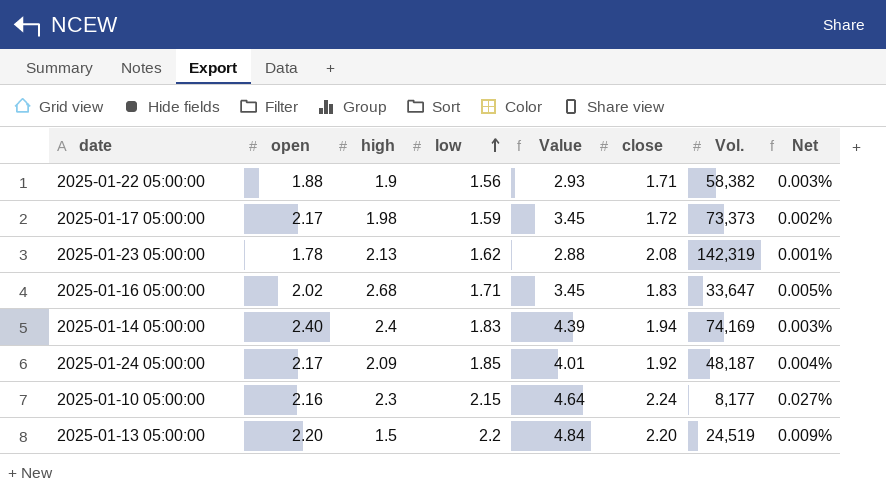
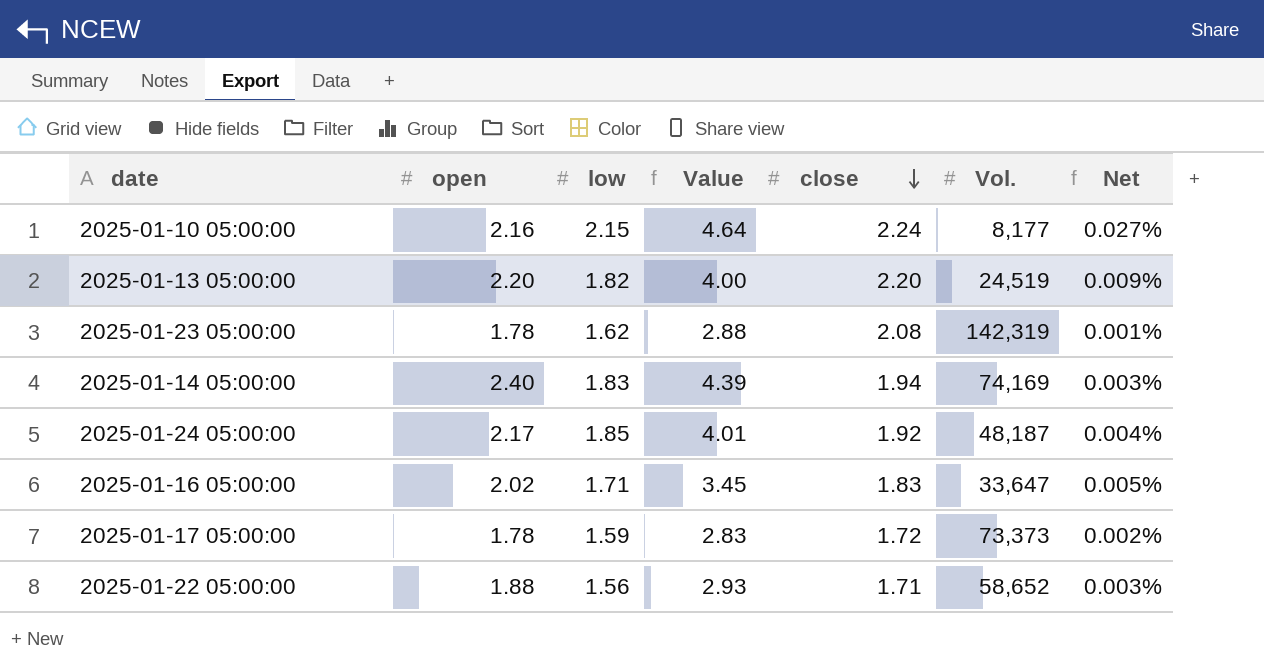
row order: low ascending -> close descending
column high | position: 3 -> none
2025-01-13 05:00:00 | low: 2.2 -> 1.82
2025-01-13 05:00:00 | Value: 4.84 -> 4.00
2025-01-17 05:00:00 | open: 2.17 -> 1.78
2025-01-17 05:00:00 | Value: 3.45 -> 2.83
2025-01-22 05:00:00 | Vol.: 58,382 -> 58,652

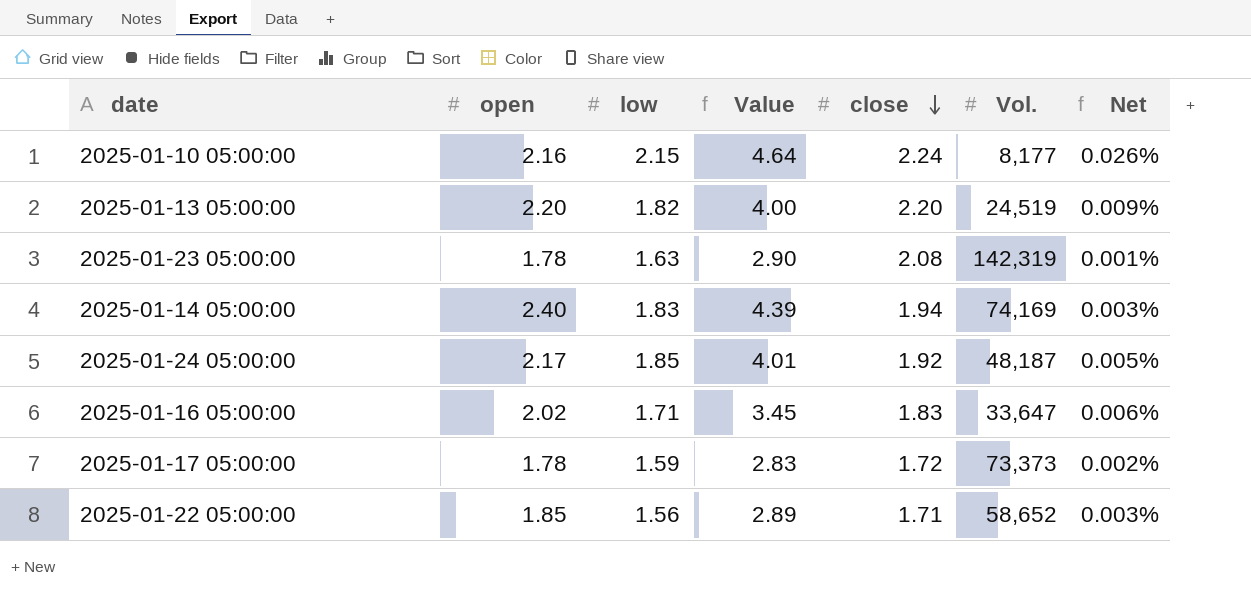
column Net | formula: [close] / [Vol.] -> [open] / [Vol.]
2025-01-23 05:00:00 | low: 1.62 -> 1.63
2025-01-23 05:00:00 | Value: 2.88 -> 2.90
2025-01-22 05:00:00 | open: 1.88 -> 1.85
2025-01-22 05:00:00 | Value: 2.93 -> 2.89

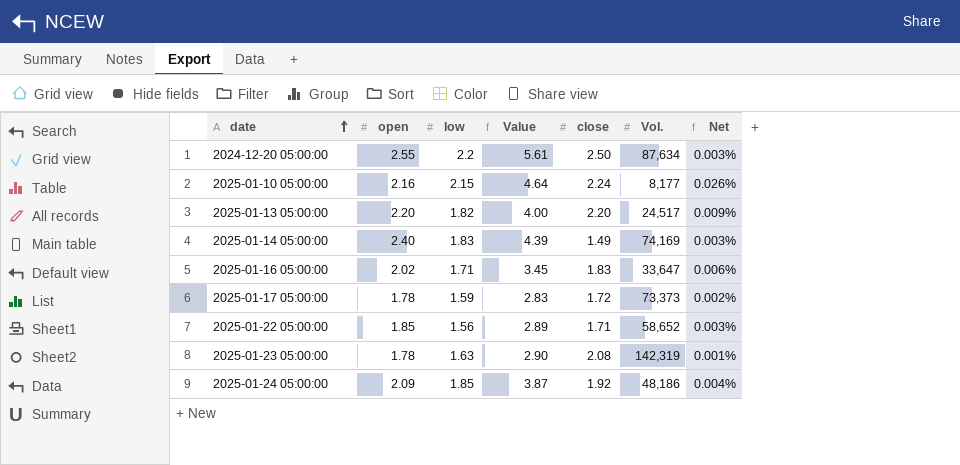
row order: close descending -> date ascending
row 2024-12-20 05:00:00: none -> 2.55 | 2.2 | 5.61 | 2.50 | 87,634 | 0.003%
2025-01-13 05:00:00 | Vol.: 24,519 -> 24,517
2025-01-14 05:00:00 | close: 1.94 -> 1.49
2025-01-24 05:00:00 | open: 2.17 -> 2.09
2025-01-24 05:00:00 | Value: 4.01 -> 3.87
2025-01-24 05:00:00 | Vol.: 48,187 -> 48,186
2025-01-24 05:00:00 | Net: 0.005% -> 0.004%

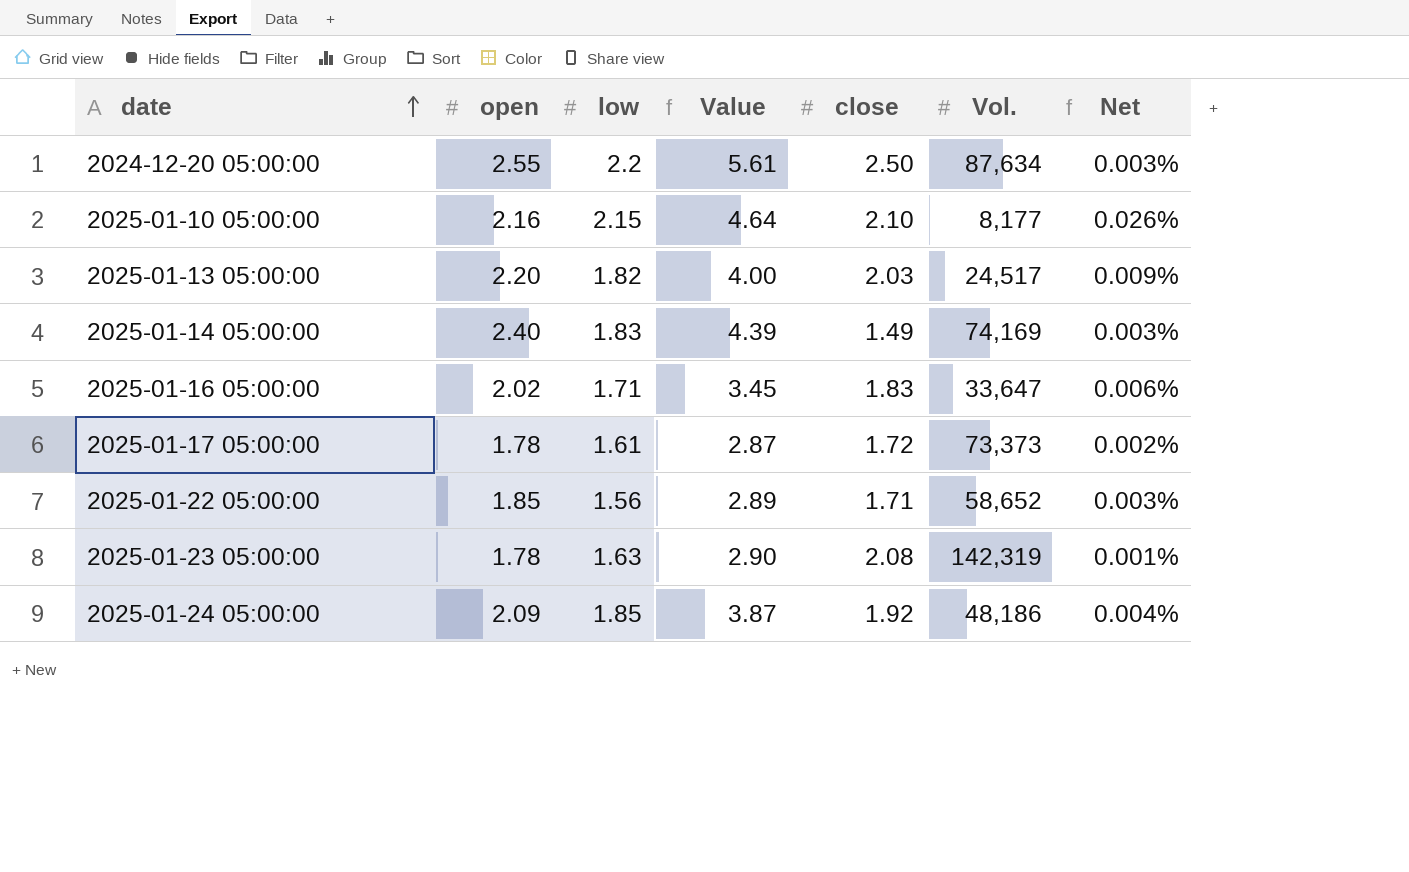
2025-01-10 05:00:00 | close: 2.24 -> 2.10
2025-01-13 05:00:00 | close: 2.20 -> 2.03
2025-01-17 05:00:00 | low: 1.59 -> 1.61
2025-01-17 05:00:00 | Value: 2.83 -> 2.87

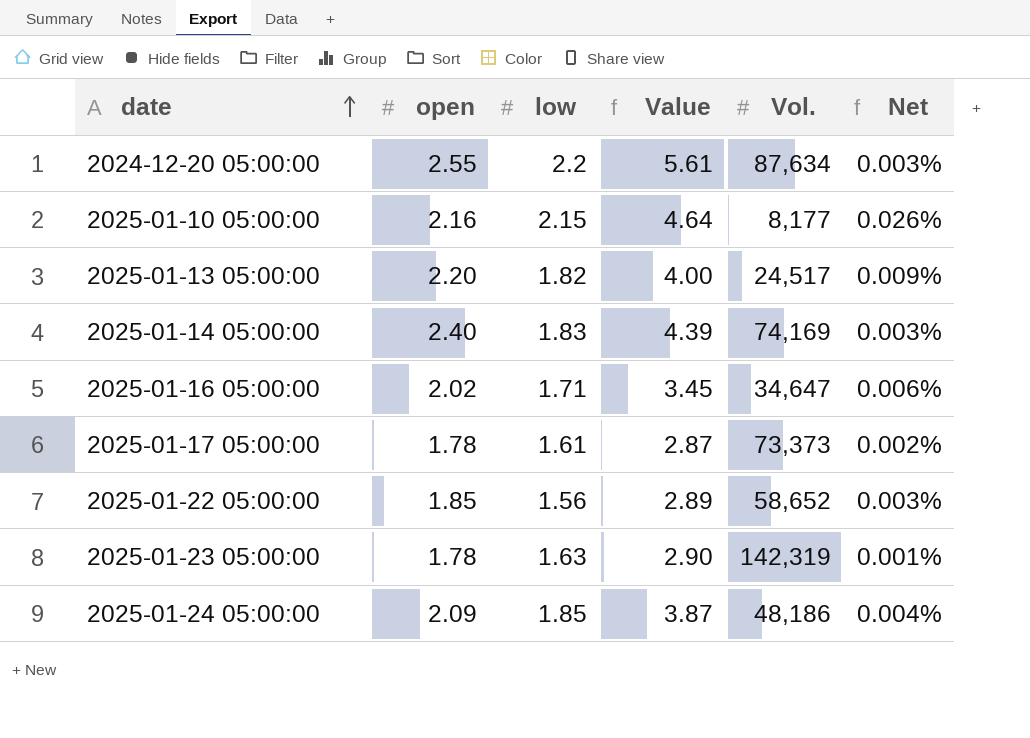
column close | position: 5 -> none
2025-01-16 05:00:00 | Vol.: 33,647 -> 34,647

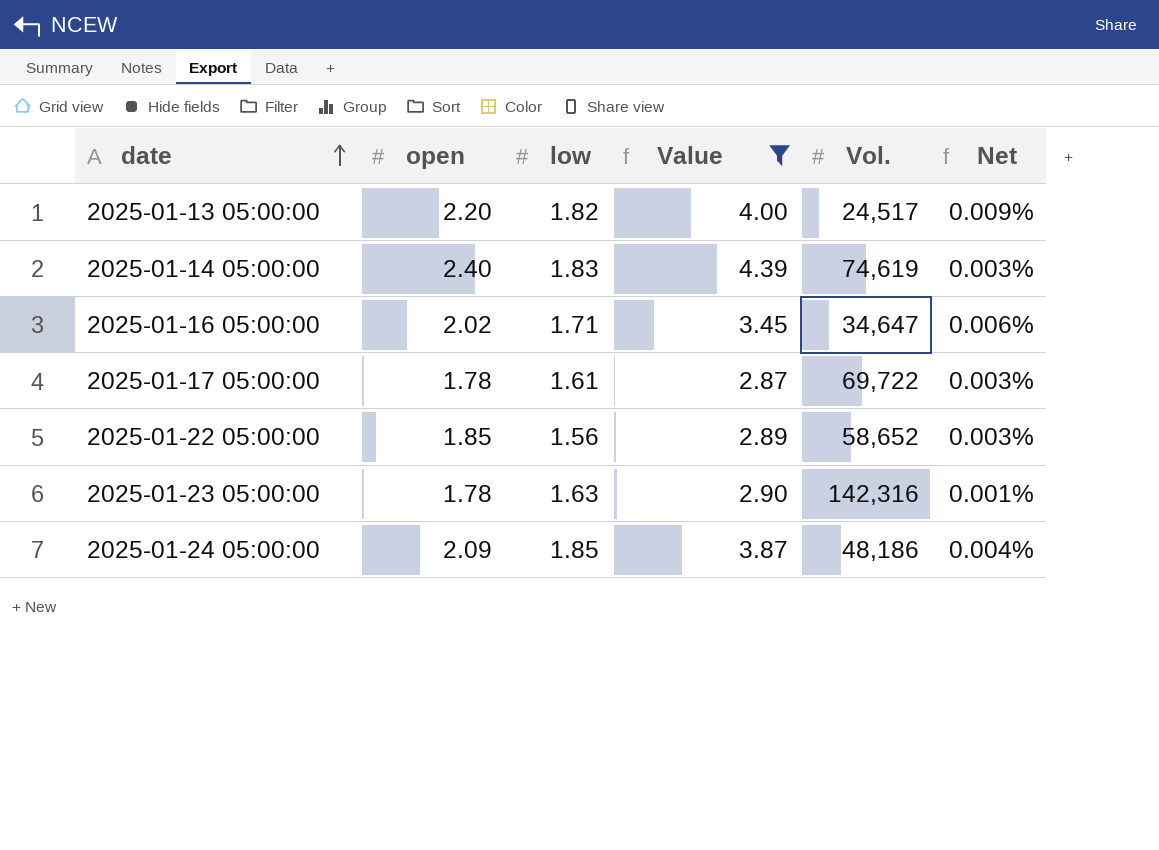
filter: none -> Value <= 4.39
2025-01-14 05:00:00 | Vol.: 74,169 -> 74,619
2025-01-17 05:00:00 | Vol.: 73,373 -> 69,722
2025-01-17 05:00:00 | Net: 0.002% -> 0.003%
2025-01-23 05:00:00 | Vol.: 142,319 -> 142,316

